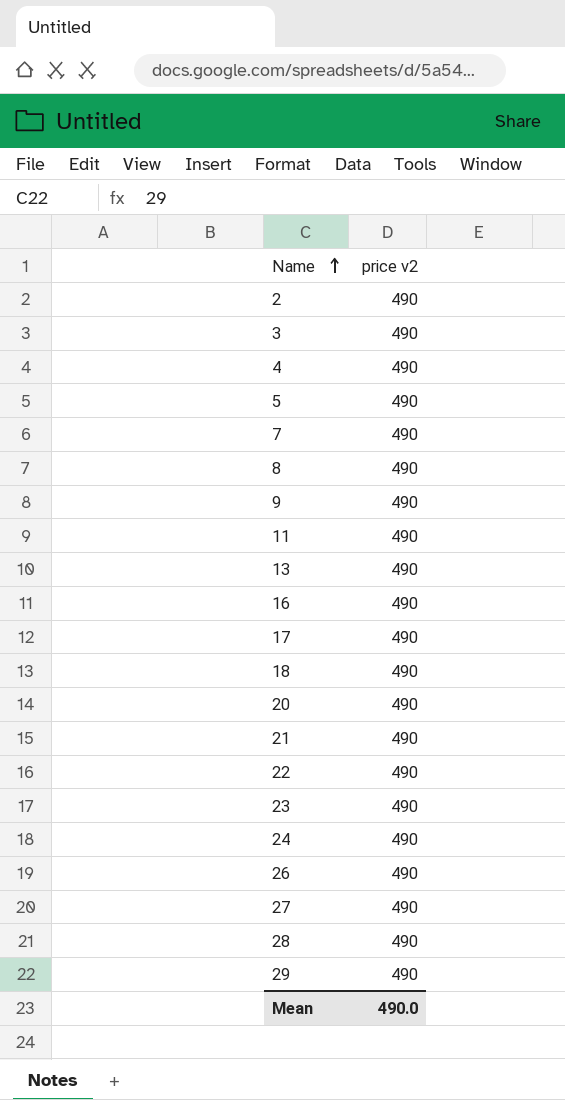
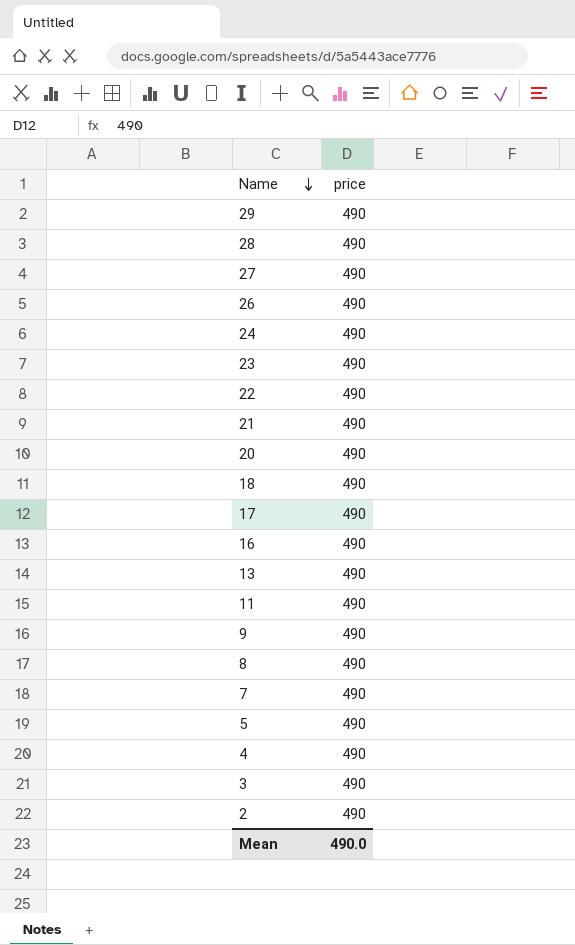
row order: Name ascending -> Name descending
column name: price v2 -> price

